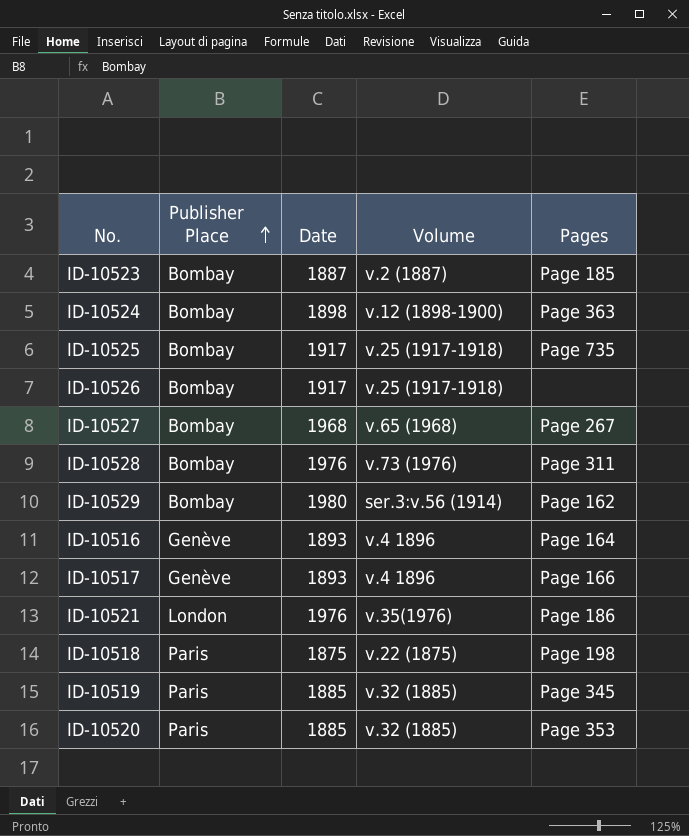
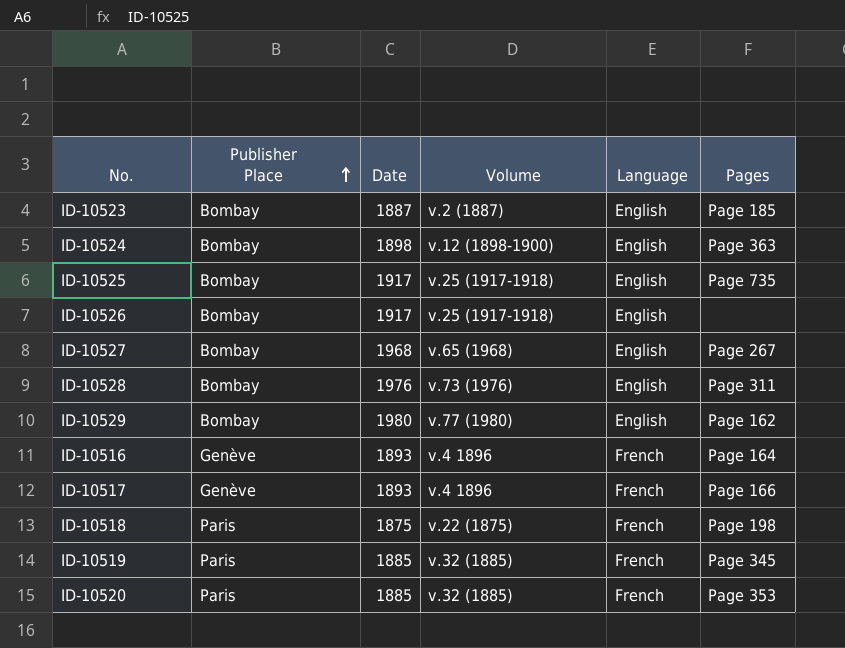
column Language | position: none -> 5
row ID-10521: London | 1976 | v.35(1976) | Page 186 -> none
ID-10529 | Volume: ser.3:v.56 (1914) -> v.77 (1980)

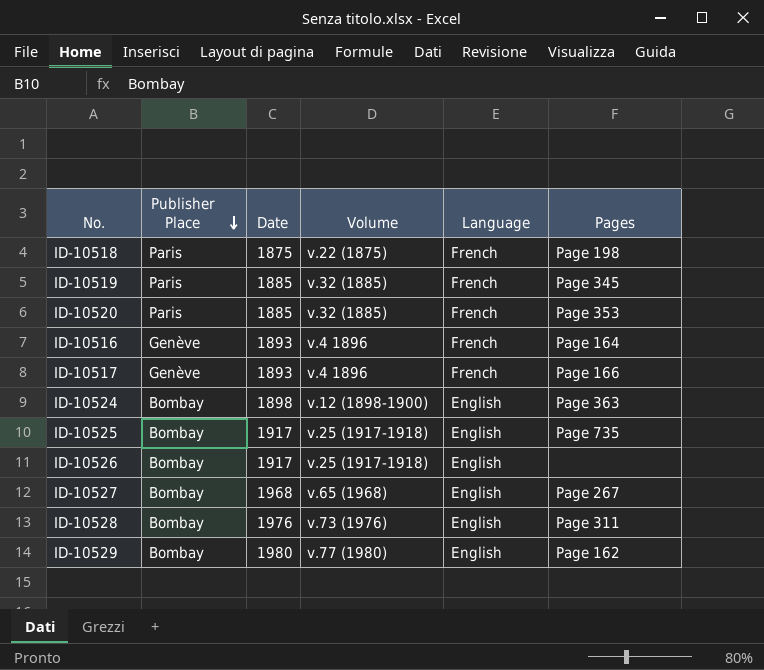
row order: Publisher Place ascending -> Publisher Place descending
row ID-10523: Bombay | 1887 | v.2 (1887) | English | Page 185 -> none

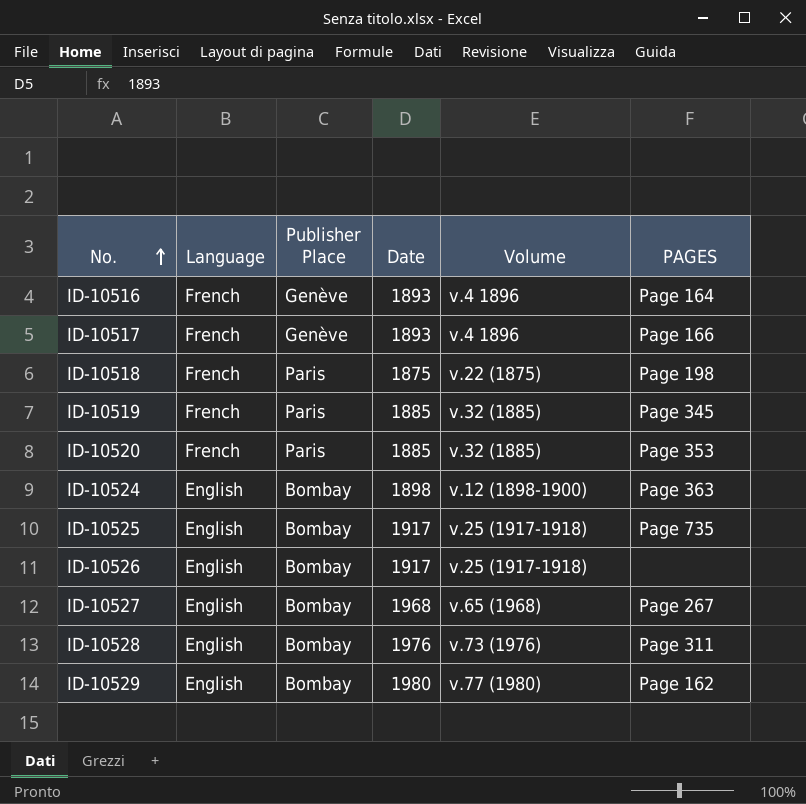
row order: Publisher Place descending -> No. ascending
column Language | position: 5 -> 2
column name: Pages -> PAGES

